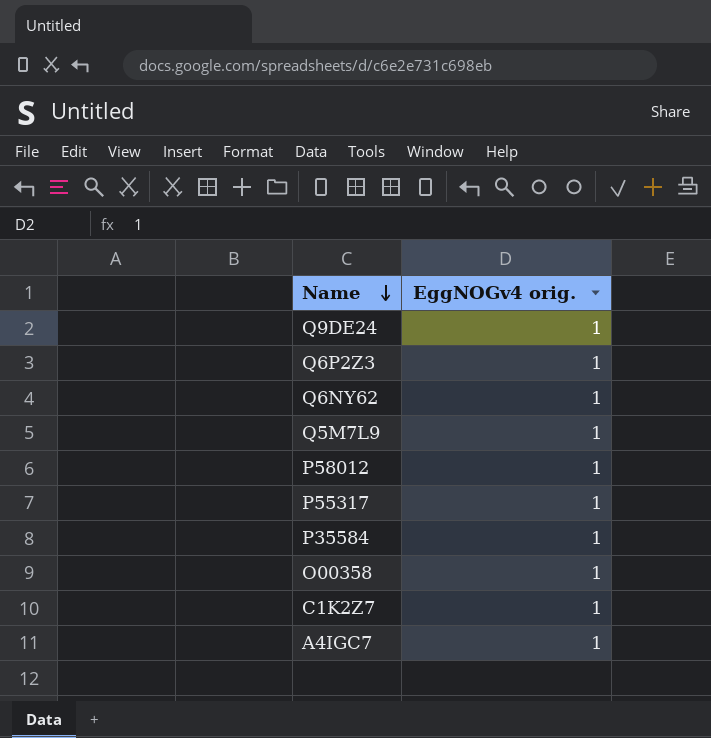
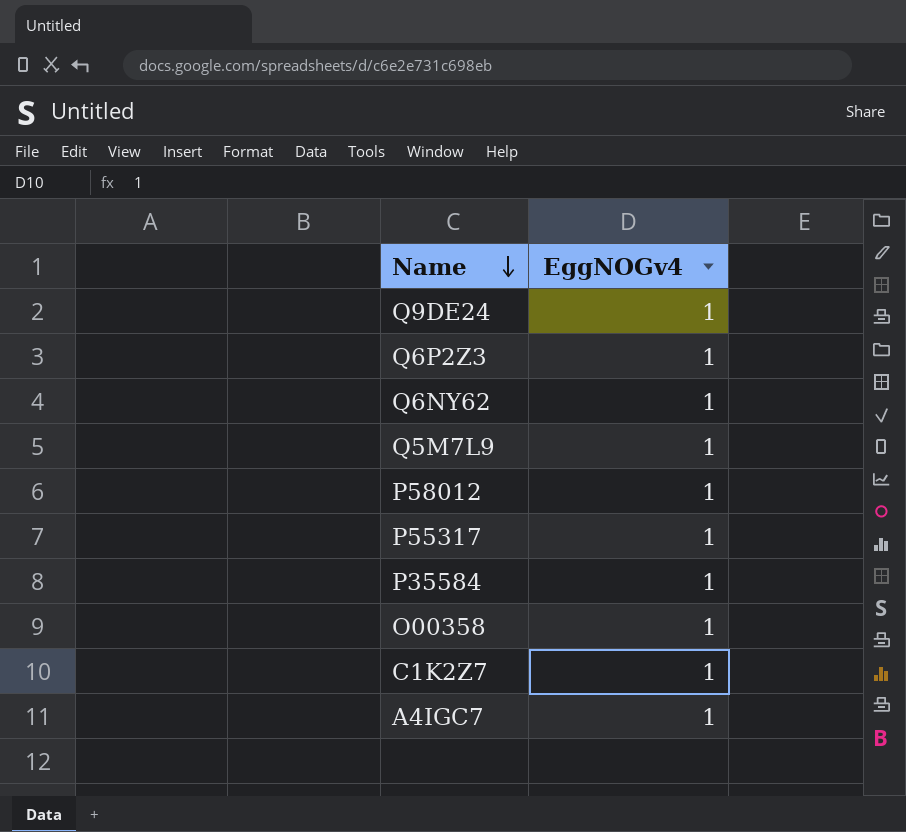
column name: EggNOGv4 orig. -> EggNOGv4

